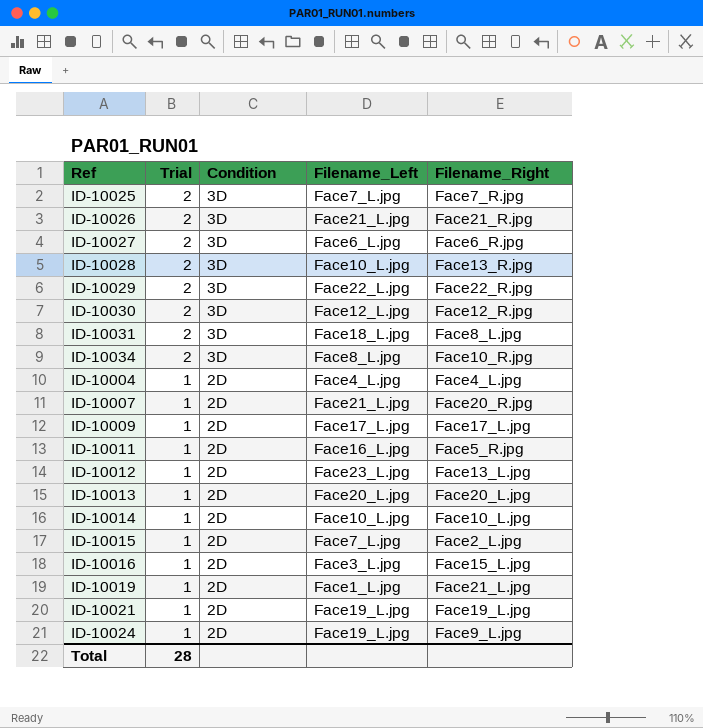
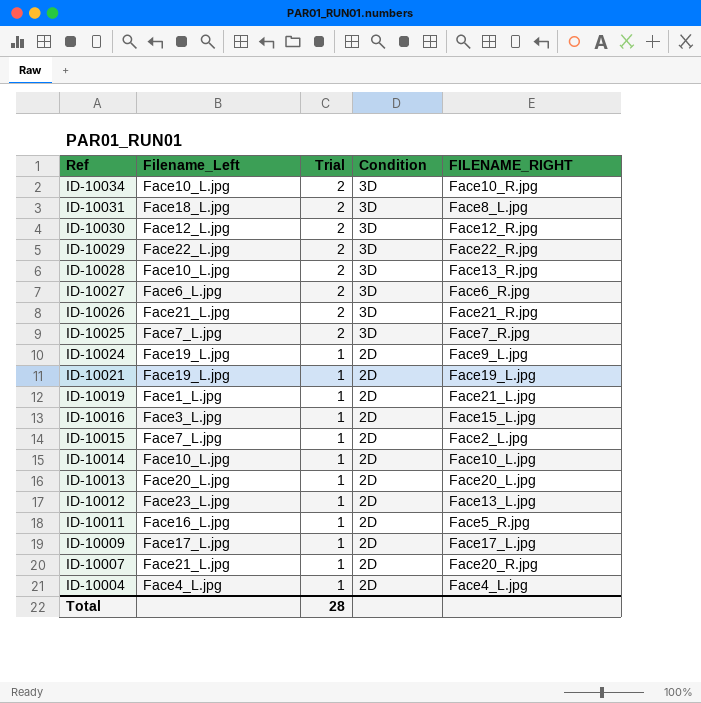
row order: Trial descending -> Ref descending
column Filename_Left | position: 4 -> 2
column name: Filename_Right -> FILENAME_RIGHT
ID-10034 | Filename_Left: Face8_L.jpg -> Face10_L.jpg

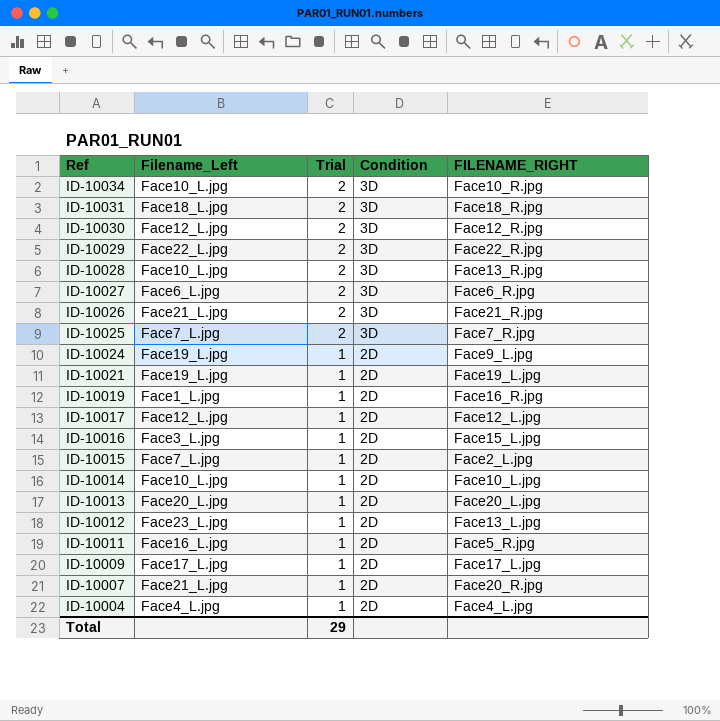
ID-10031 | FILENAME_RIGHT: Face8_L.jpg -> Face18_R.jpg
ID-10019 | FILENAME_RIGHT: Face21_L.jpg -> Face16_R.jpg
row ID-10017: none -> Face12_L.jpg | 1 | 2D | Face12_L.jpg
Total | Trial: 28 -> 29

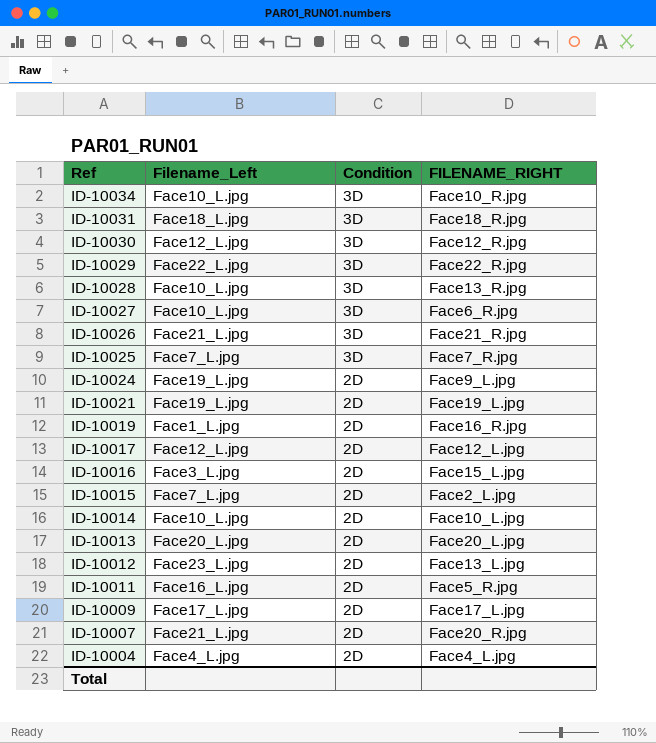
column Trial | position: 3 -> none
ID-10027 | Filename_Left: Face6_L.jpg -> Face10_L.jpg

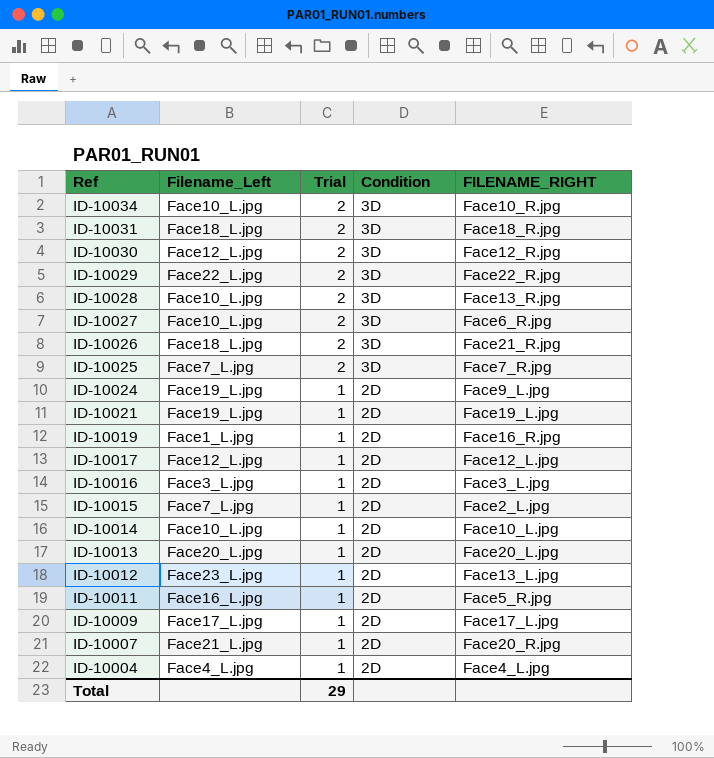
column Trial | position: none -> 3
ID-10026 | Filename_Left: Face21_L.jpg -> Face18_L.jpg
ID-10016 | FILENAME_RIGHT: Face15_L.jpg -> Face3_L.jpg

